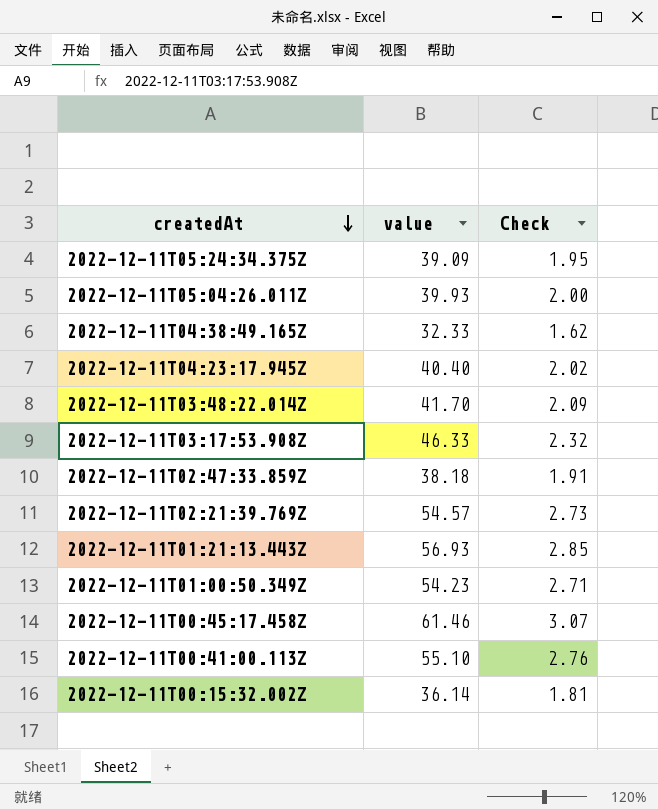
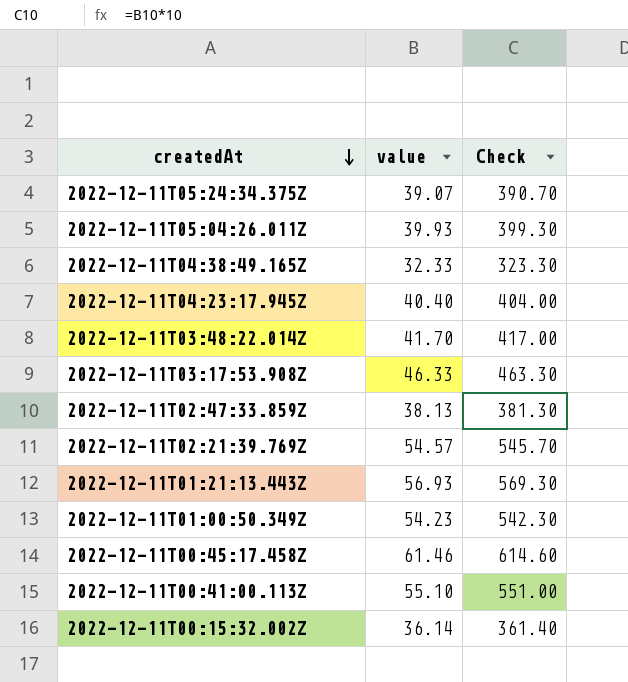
column Check | formula: [value] * 0.05 -> [value] * 10
2022-12-11T05:24:34.375Z | value: 39.09 -> 39.07
2022-12-11T02:47:33.859Z | value: 38.18 -> 38.13

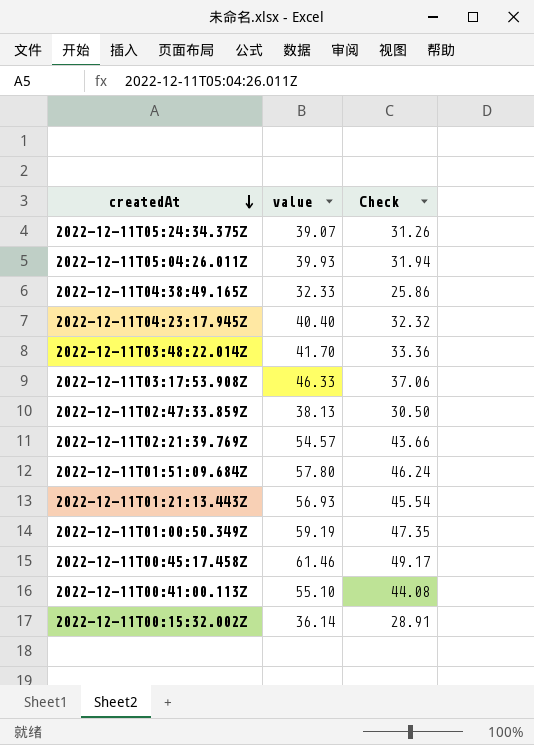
column Check | formula: [value] * 10 -> [value] * 0.8
row 2022-12-11T01:51:09.684Z: none -> 57.80 | 46.24
2022-12-11T01:00:50.349Z | value: 54.23 -> 59.19

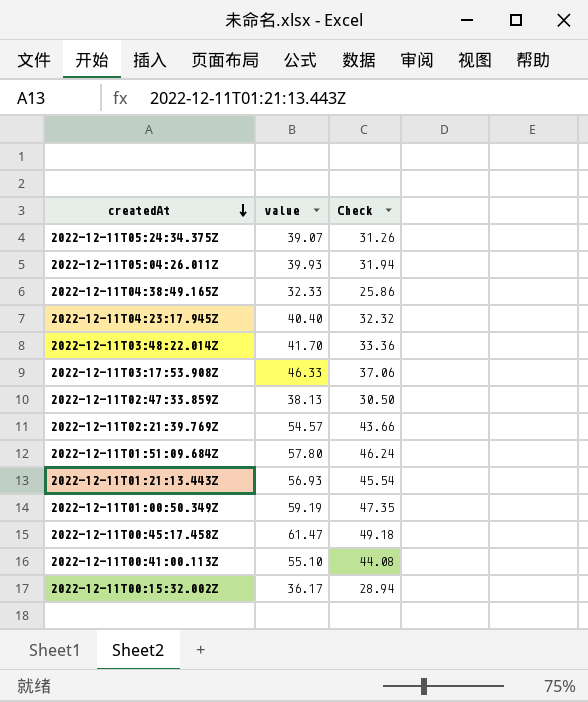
2022-12-11T00:45:17.458Z | value: 61.46 -> 61.47
2022-12-11T00:45:17.458Z | Check: 49.17 -> 49.18
2022-12-11T00:15:32.002Z | value: 36.14 -> 36.17
2022-12-11T00:15:32.002Z | Check: 28.91 -> 28.94

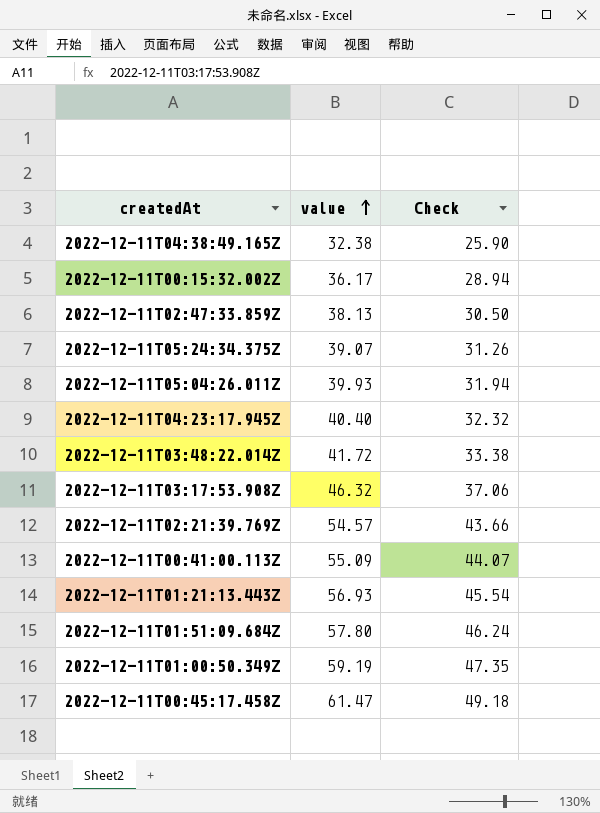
row order: createdAt descending -> value ascending
2022-12-11T04:38:49.165Z | value: 32.33 -> 32.38
2022-12-11T04:38:49.165Z | Check: 25.86 -> 25.90
2022-12-11T03:48:22.014Z | value: 41.70 -> 41.72
2022-12-11T03:48:22.014Z | Check: 33.36 -> 33.38
2022-12-11T03:17:53.908Z | value: 46.33 -> 46.32
2022-12-11T00:41:00.113Z | value: 55.10 -> 55.09
2022-12-11T00:41:00.113Z | Check: 44.08 -> 44.07

